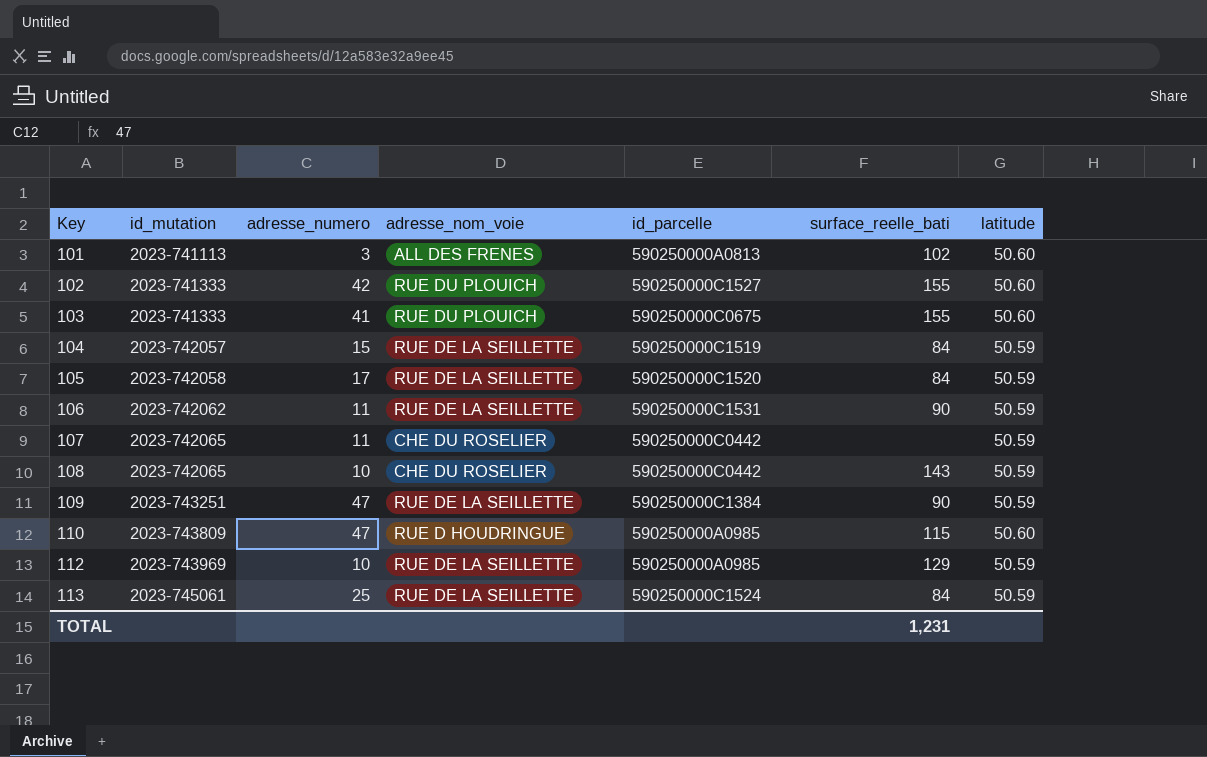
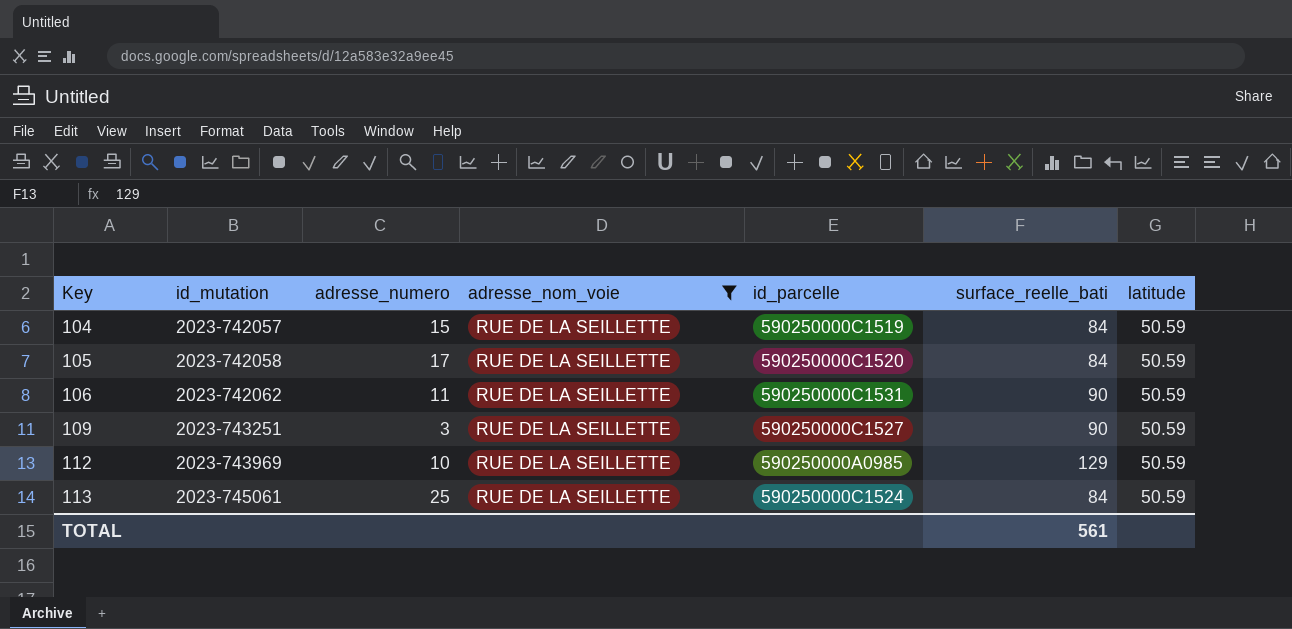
filter: none -> adresse_nom_voie = RUE DE LA SEILLETTE
109 | adresse_numero: 47 -> 3
109 | id_parcelle: 590250000C1384 -> 590250000C1527
TOTAL | surface_reelle_bati: 1,231 -> 561

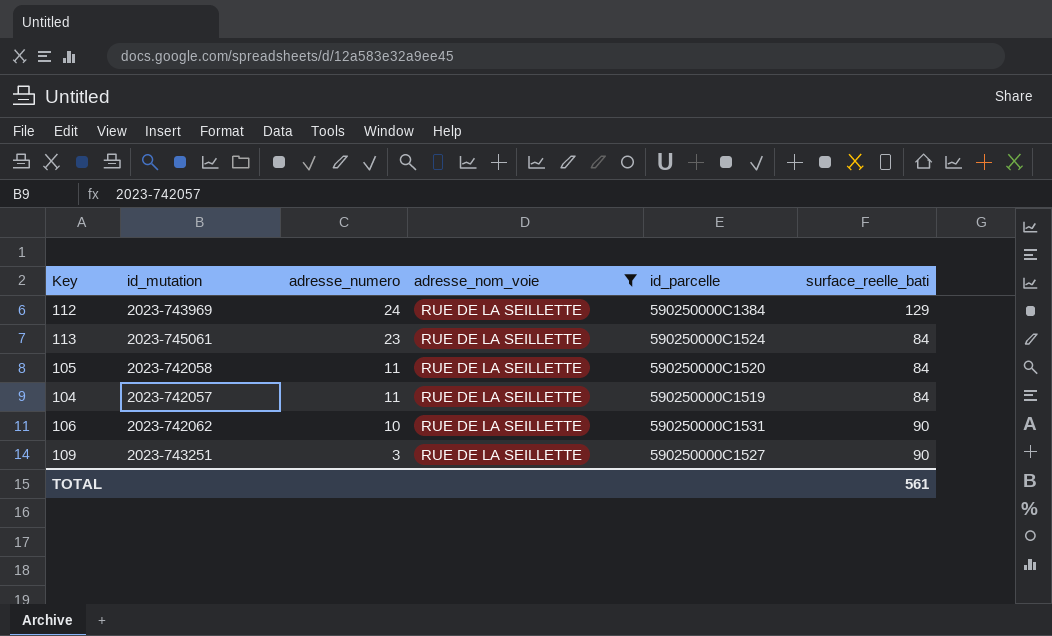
row order: Key ascending -> adresse_numero descending
column latitude | position: 7 -> none
112 | adresse_numero: 10 -> 24
112 | id_parcelle: 590250000A0985 -> 590250000C1384
113 | adresse_numero: 25 -> 23
105 | adresse_numero: 17 -> 11
104 | adresse_numero: 15 -> 11
106 | adresse_numero: 11 -> 10

